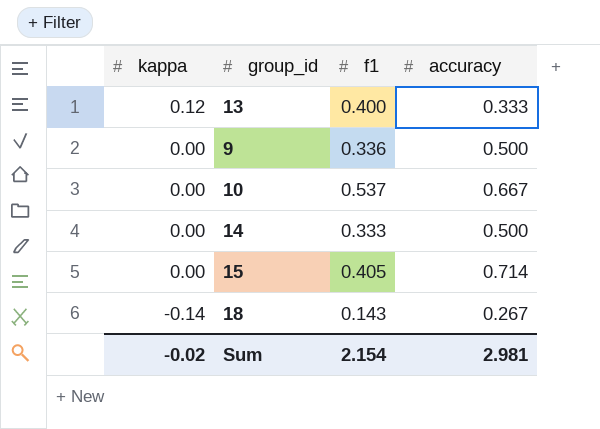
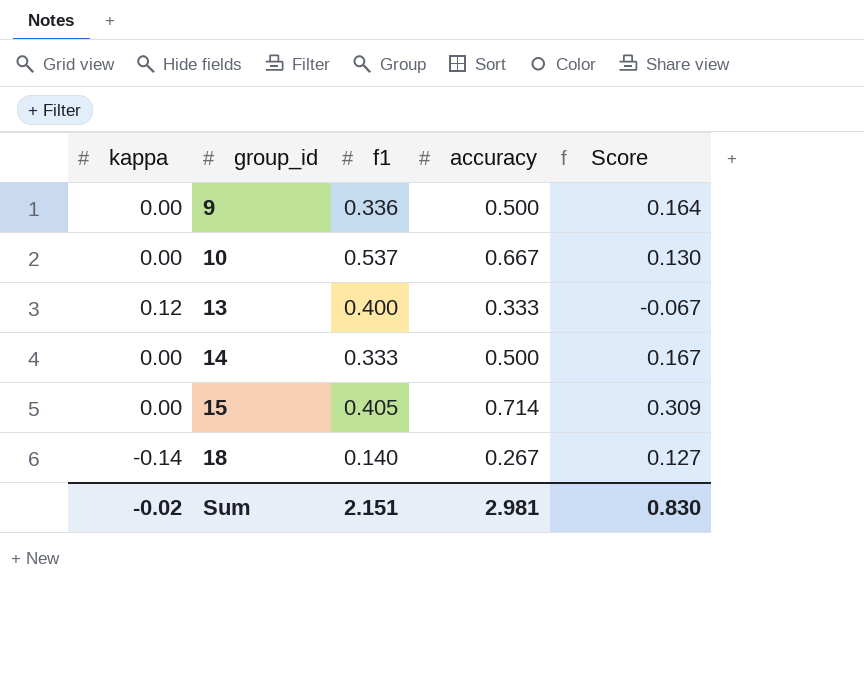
row order: kappa descending -> group_id ascending
column Score | formula: none -> [accuracy] - [f1]
18 | f1: 0.143 -> 0.140
Sum | f1: 2.154 -> 2.151

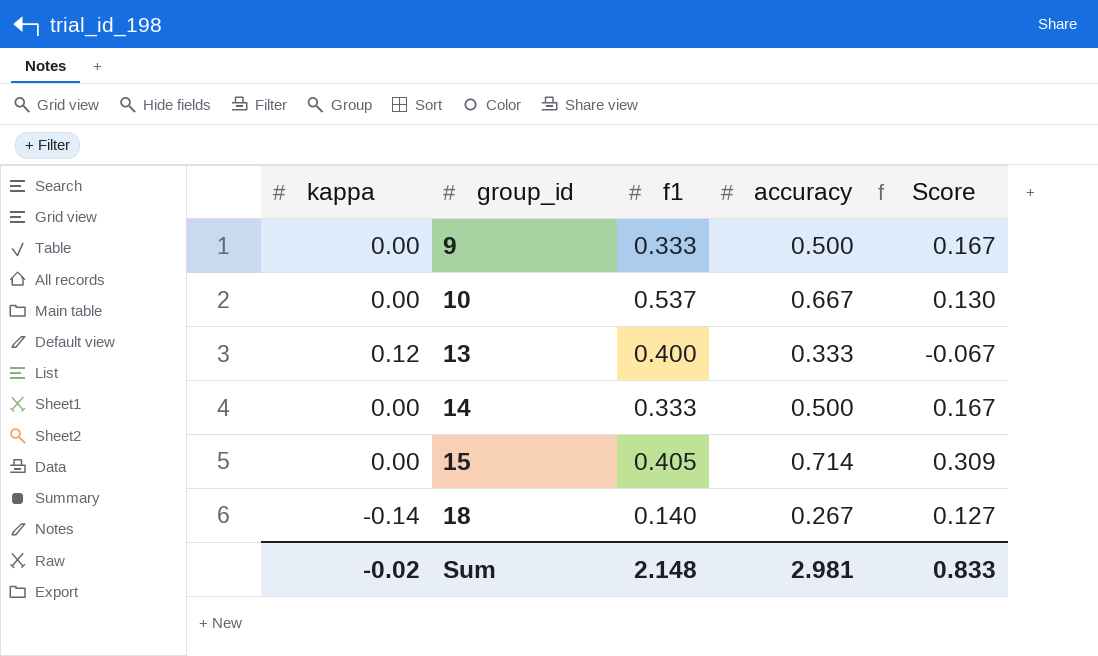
9 | f1: 0.336 -> 0.333
9 | Score: 0.164 -> 0.167
Sum | f1: 2.151 -> 2.148
Sum | Score: 0.830 -> 0.833

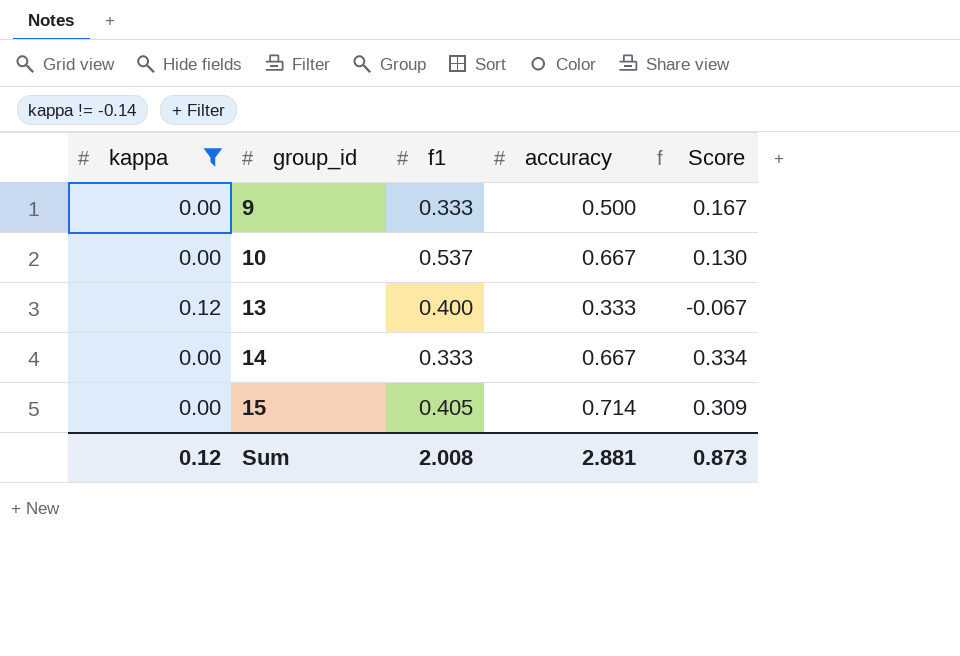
filter: none -> kappa != -0.14
14 | accuracy: 0.500 -> 0.667
14 | Score: 0.167 -> 0.334
Sum | kappa: -0.02 -> 0.12
Sum | f1: 2.148 -> 2.008
Sum | accuracy: 2.981 -> 2.881
Sum | Score: 0.833 -> 0.873

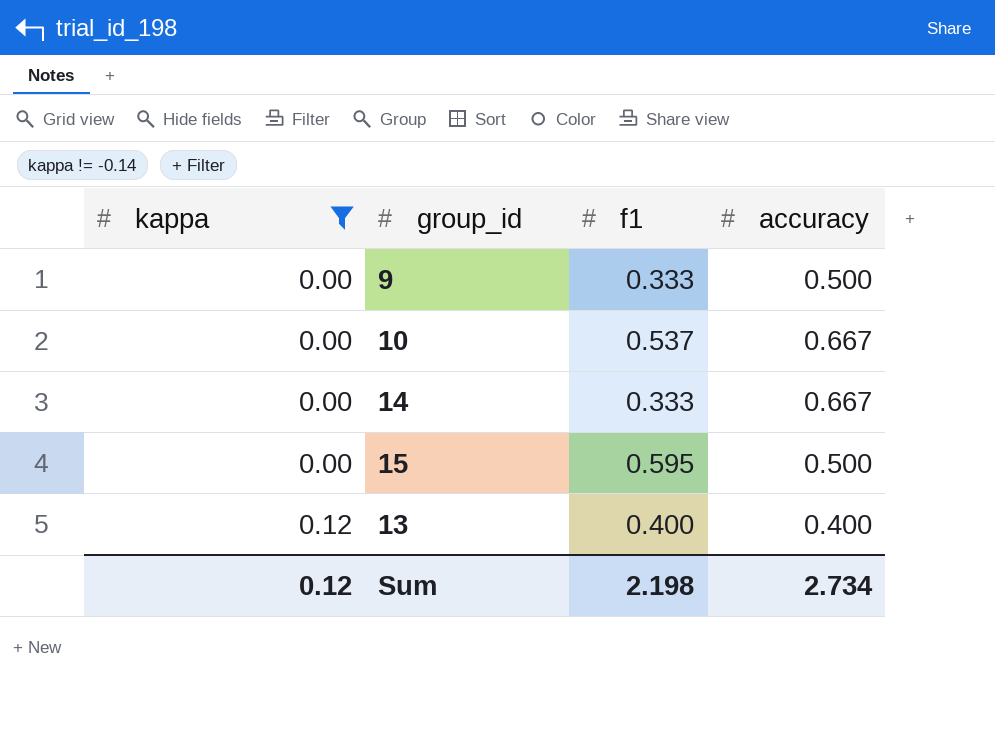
row order: group_id ascending -> kappa ascending
column Score | formula: [accuracy] - [f1] -> none
15 | f1: 0.405 -> 0.595
15 | accuracy: 0.714 -> 0.500
13 | accuracy: 0.333 -> 0.400
Sum | f1: 2.008 -> 2.198
Sum | accuracy: 2.881 -> 2.734

